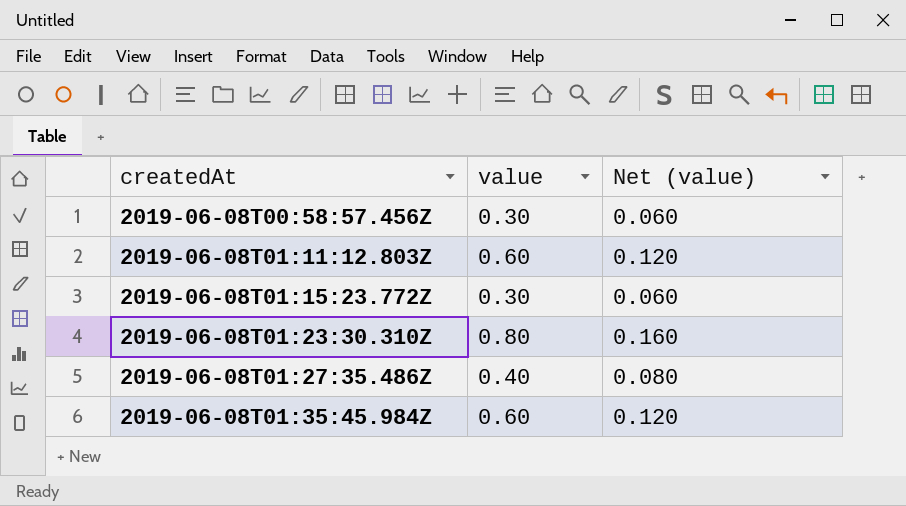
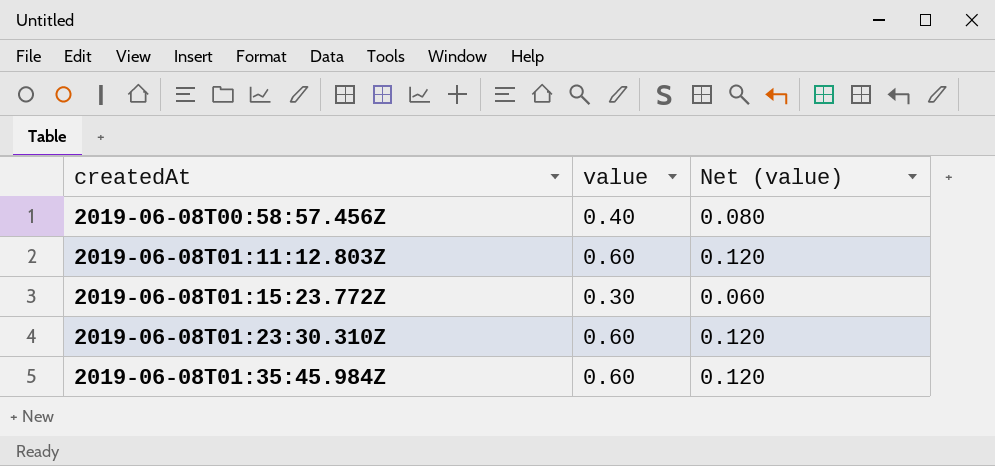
row 2019-06-08T01:27:35.486Z: 0.40 | 0.080 -> none
2019-06-08T00:58:57.456Z | value: 0.30 -> 0.40
2019-06-08T00:58:57.456Z | Net (value): 0.060 -> 0.080
2019-06-08T01:23:30.310Z | value: 0.80 -> 0.60
2019-06-08T01:23:30.310Z | Net (value): 0.160 -> 0.120

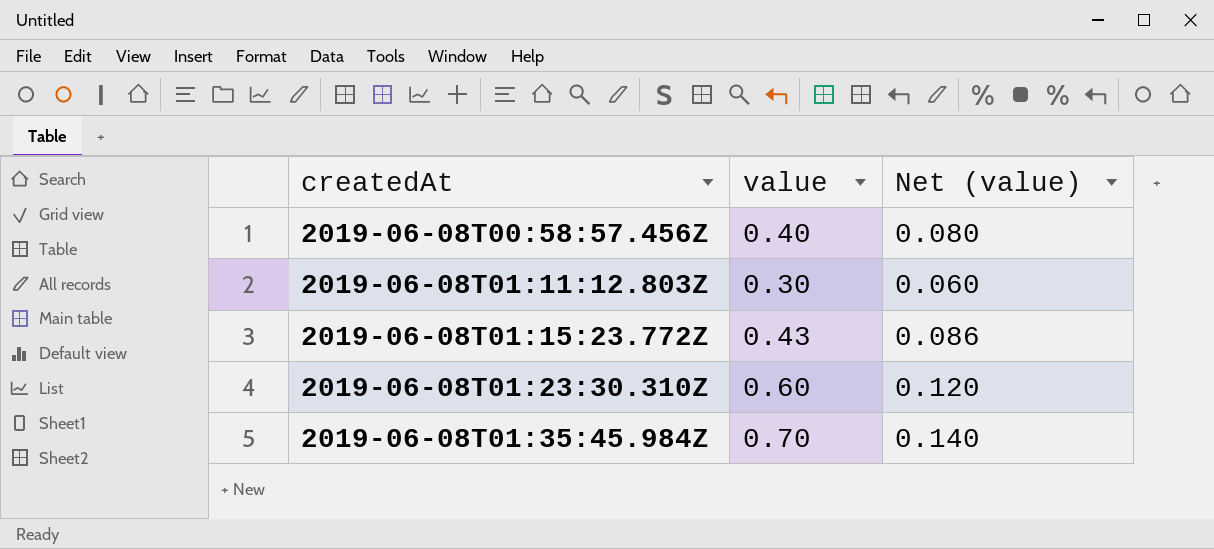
2019-06-08T01:11:12.803Z | value: 0.60 -> 0.30
2019-06-08T01:11:12.803Z | Net (value): 0.120 -> 0.060
2019-06-08T01:15:23.772Z | value: 0.30 -> 0.43
2019-06-08T01:15:23.772Z | Net (value): 0.060 -> 0.086
2019-06-08T01:35:45.984Z | value: 0.60 -> 0.70
2019-06-08T01:35:45.984Z | Net (value): 0.120 -> 0.140

